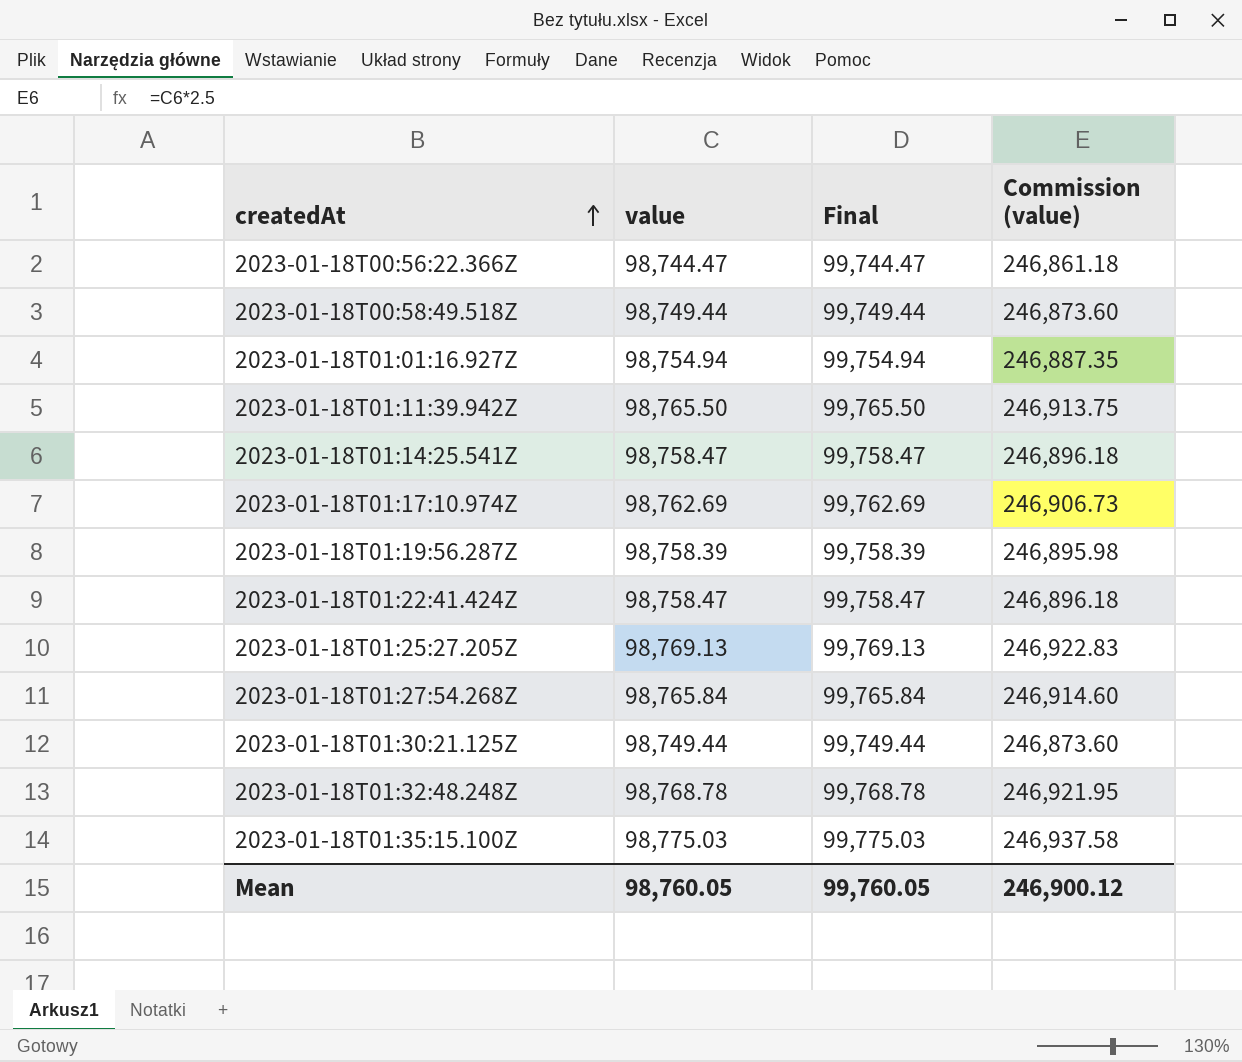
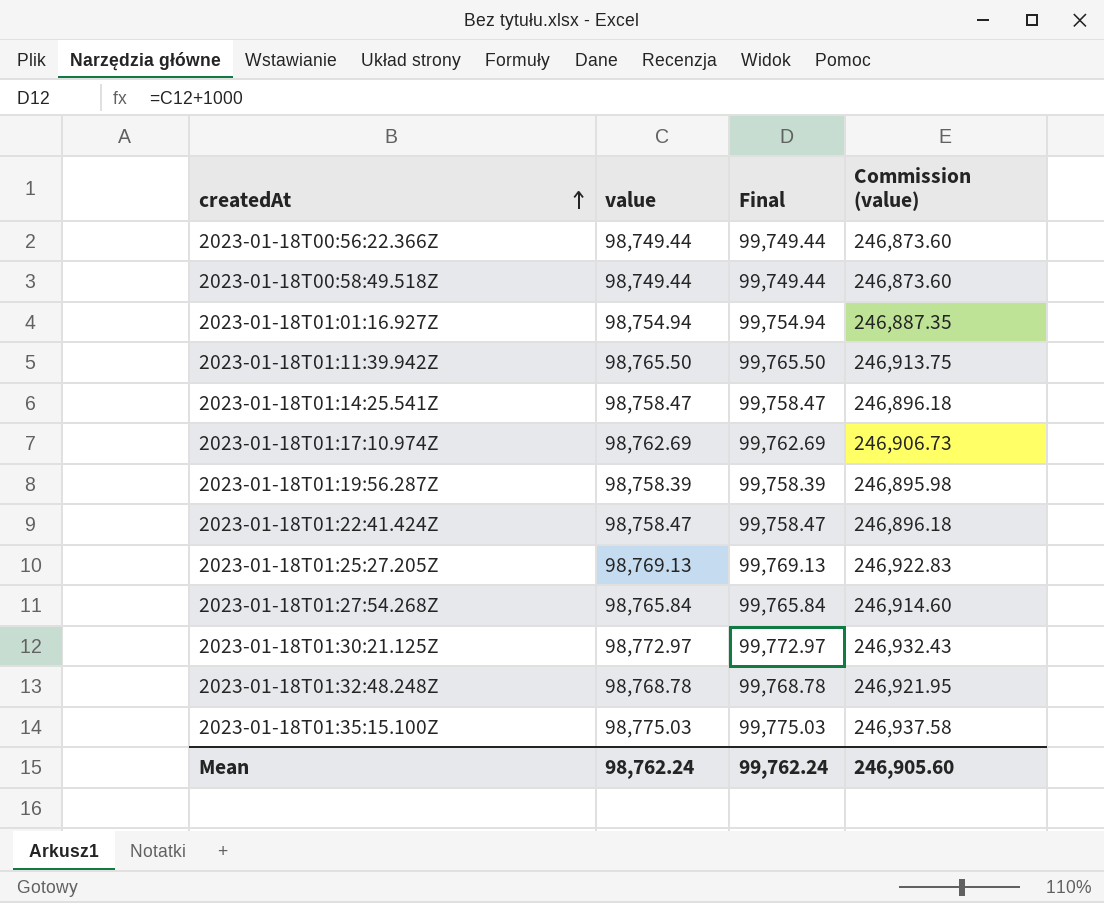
2023-01-18T00:56:22.366Z | value: 98,744.47 -> 98,749.44
2023-01-18T00:56:22.366Z | Final: 99,744.47 -> 99,749.44
2023-01-18T00:56:22.366Z | Commission (value): 246,861.18 -> 246,873.60
2023-01-18T01:30:21.125Z | value: 98,749.44 -> 98,772.97
2023-01-18T01:30:21.125Z | Final: 99,749.44 -> 99,772.97
2023-01-18T01:30:21.125Z | Commission (value): 246,873.60 -> 246,932.43
Mean | value: 98,760.05 -> 98,762.24
Mean | Final: 99,760.05 -> 99,762.24
Mean | Commission (value): 246,900.12 -> 246,905.60

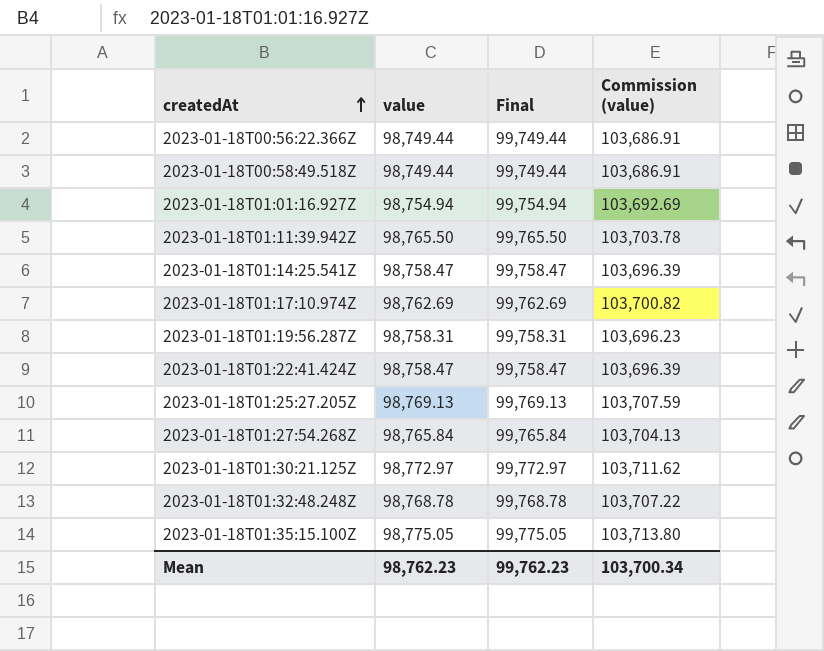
column Commission (value) | formula: [value] * 2.5 -> [value] * 1.05
2023-01-18T01:19:56.287Z | value: 98,758.39 -> 98,758.31
2023-01-18T01:19:56.287Z | Final: 99,758.39 -> 99,758.31
2023-01-18T01:35:15.100Z | value: 98,775.03 -> 98,775.05
2023-01-18T01:35:15.100Z | Final: 99,775.03 -> 99,775.05
Mean | value: 98,762.24 -> 98,762.23
Mean | Final: 99,762.24 -> 99,762.23
Mean | Commission (value): 246,905.60 -> 103,700.34

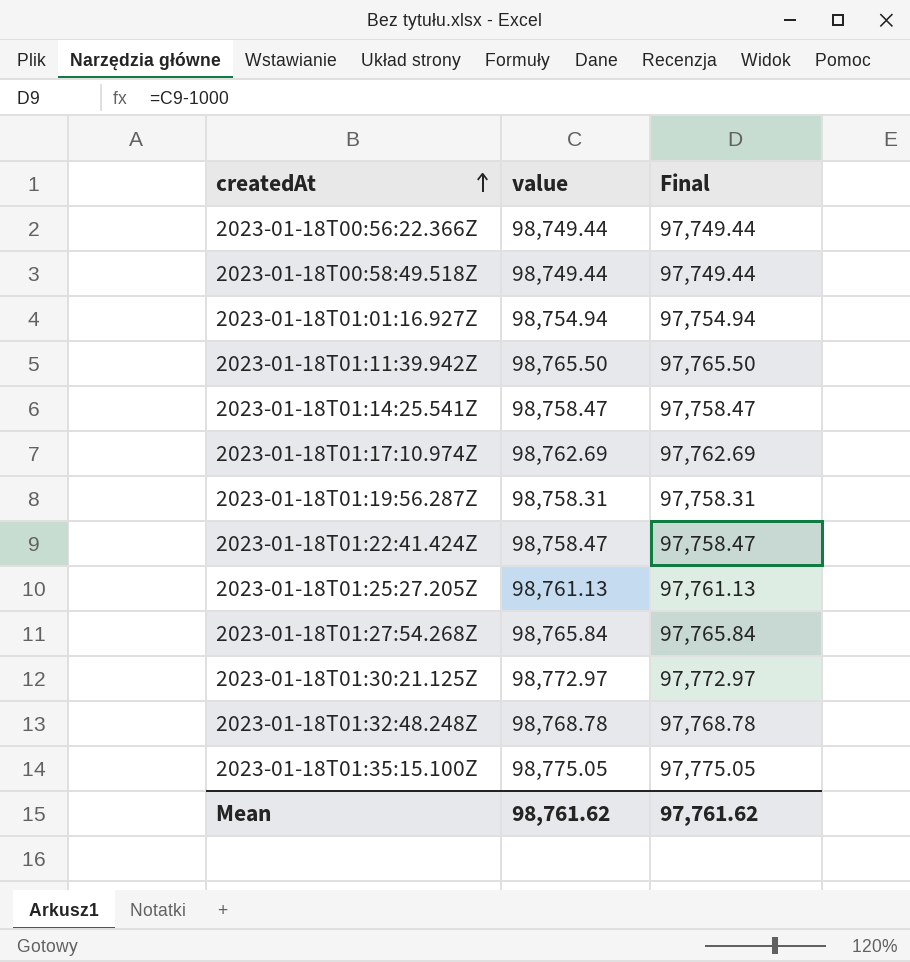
column Commission (value) | formula: [value] * 1.05 -> none
column Final | formula: [value] + 1000 -> [value] - 1000
2023-01-18T01:25:27.205Z | value: 98,769.13 -> 98,761.13
Mean | value: 98,762.23 -> 98,761.62
Mean | Final: 99,762.23 -> 97,761.62

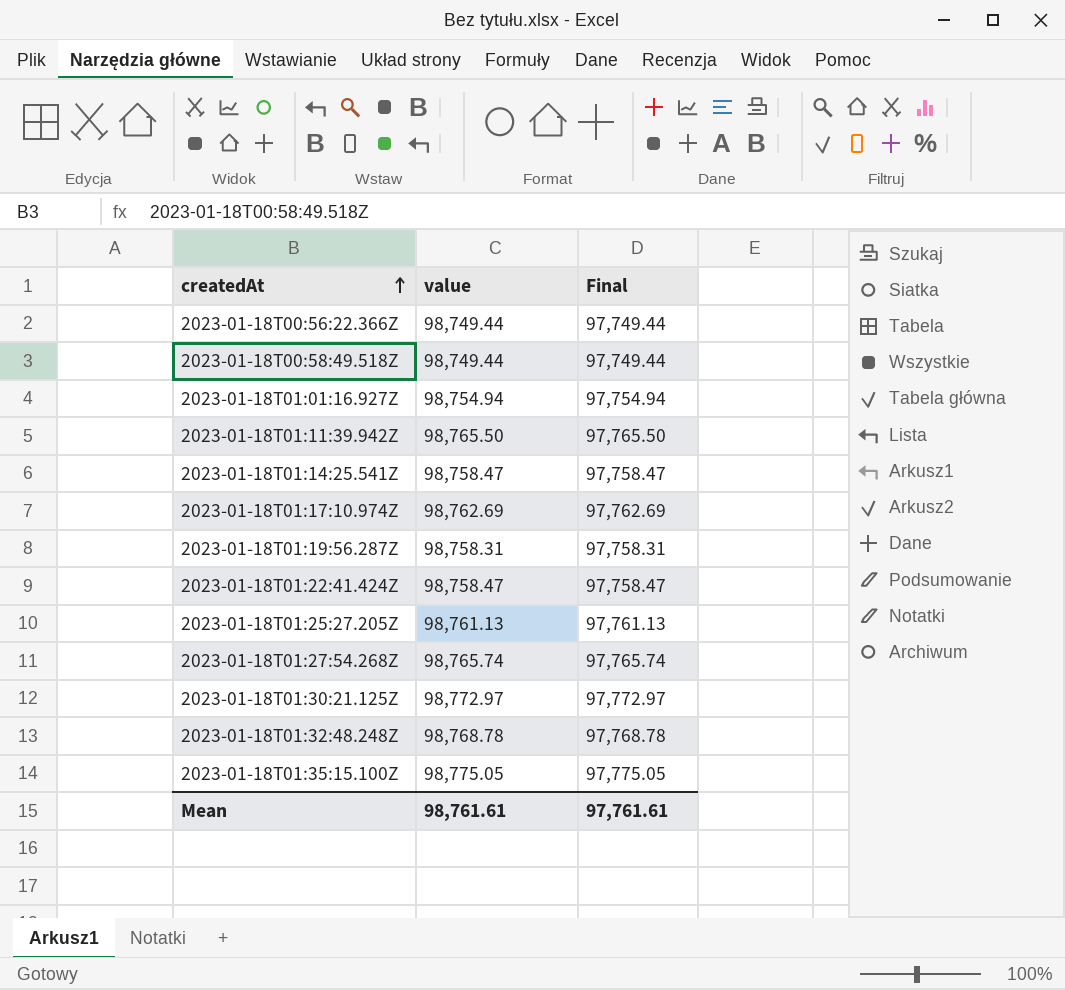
2023-01-18T01:27:54.268Z | value: 98,765.84 -> 98,765.74
2023-01-18T01:27:54.268Z | Final: 97,765.84 -> 97,765.74
Mean | value: 98,761.62 -> 98,761.61
Mean | Final: 97,761.62 -> 97,761.61

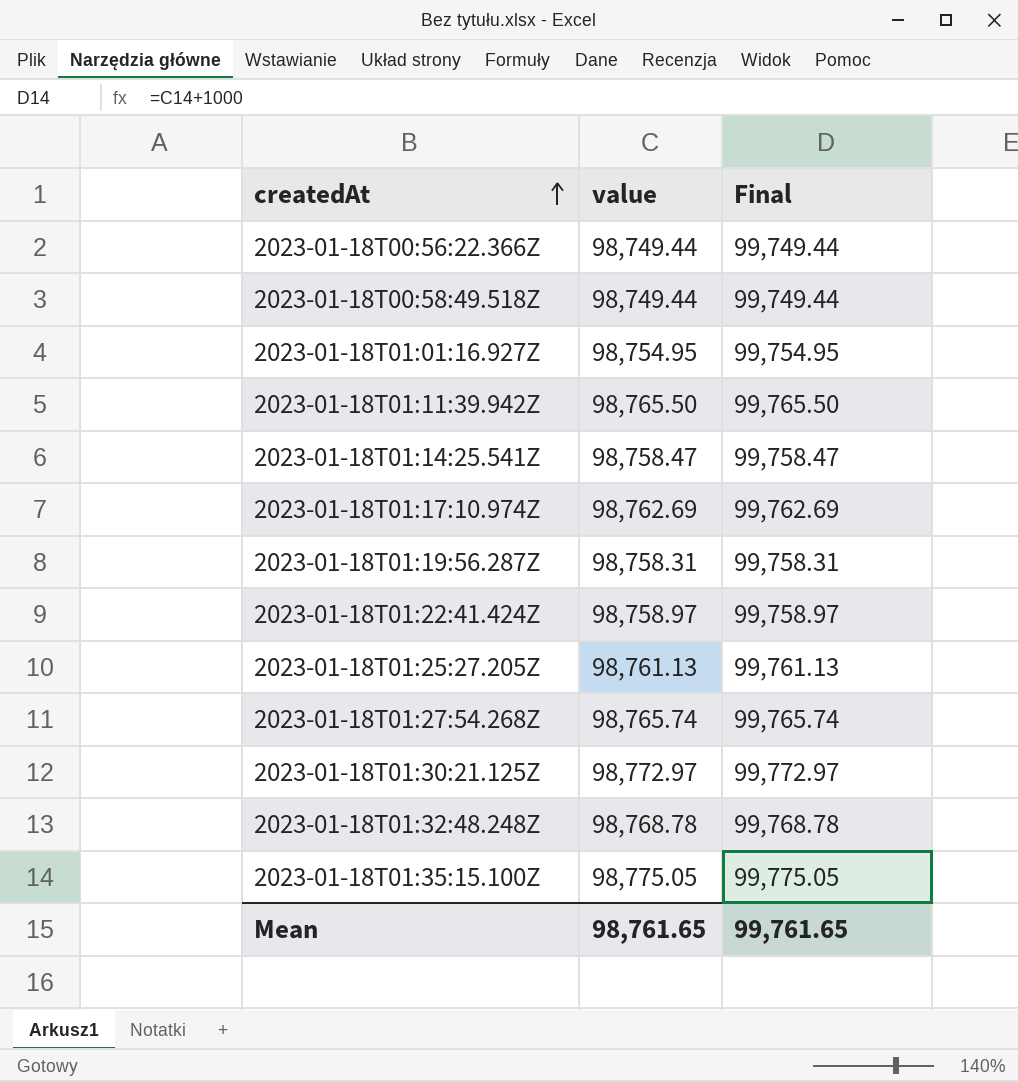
column Final | formula: [value] - 1000 -> [value] + 1000
2023-01-18T01:01:16.927Z | value: 98,754.94 -> 98,754.95
2023-01-18T01:22:41.424Z | value: 98,758.47 -> 98,758.97
Mean | value: 98,761.61 -> 98,761.65
Mean | Final: 97,761.61 -> 99,761.65

